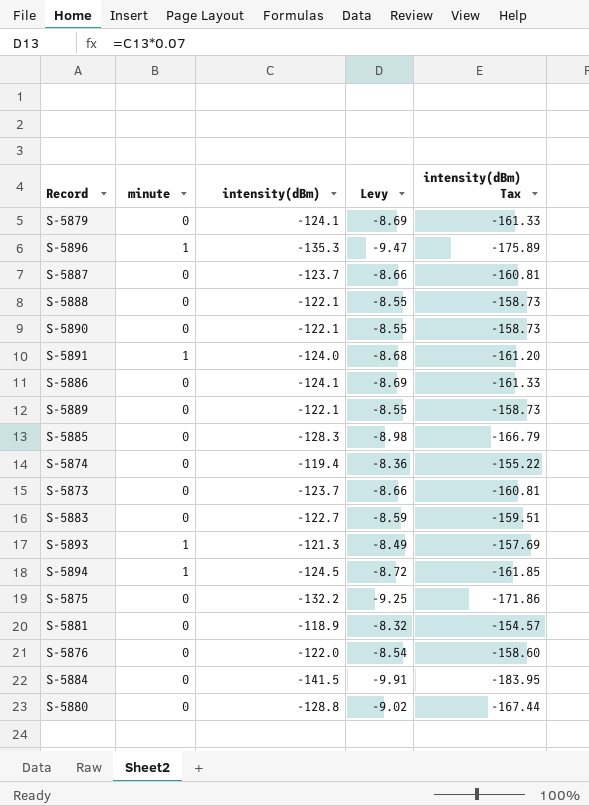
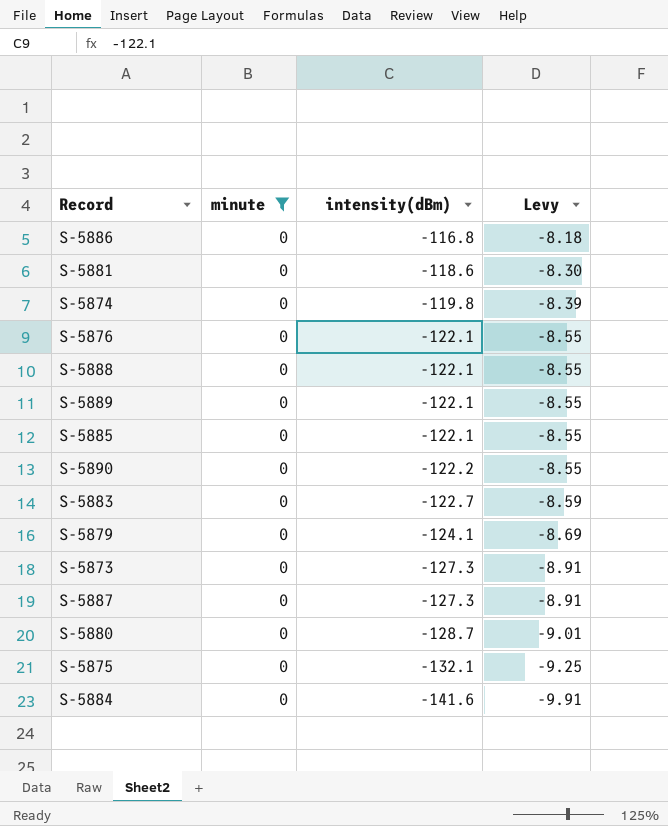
filter: none -> minute = 0
row order: none -> intensity(dBm) descending
column intensity(dBm) Tax | formula: [intensity(dBm)] * 1.3 -> none
S-5886 | intensity(dBm): -124.1 -> -116.8
S-5886 | Levy: -8.69 -> -8.18
S-5881 | intensity(dBm): -118.9 -> -118.6
S-5881 | Levy: -8.32 -> -8.30
S-5874 | intensity(dBm): -119.4 -> -119.8
S-5874 | Levy: -8.36 -> -8.39
S-5876 | intensity(dBm): -122.0 -> -122.1
S-5876 | Levy: -8.54 -> -8.55
S-5885 | intensity(dBm): -128.3 -> -122.1
S-5885 | Levy: -8.98 -> -8.55
S-5890 | intensity(dBm): -122.1 -> -122.2
S-5873 | intensity(dBm): -123.7 -> -127.3
S-5873 | Levy: -8.66 -> -8.91
S-5887 | intensity(dBm): -123.7 -> -127.3
S-5887 | Levy: -8.66 -> -8.91
S-5880 | intensity(dBm): -128.8 -> -128.7
S-5880 | Levy: -9.02 -> -9.01
S-5875 | intensity(dBm): -132.2 -> -132.1
S-5884 | intensity(dBm): -141.5 -> -141.6

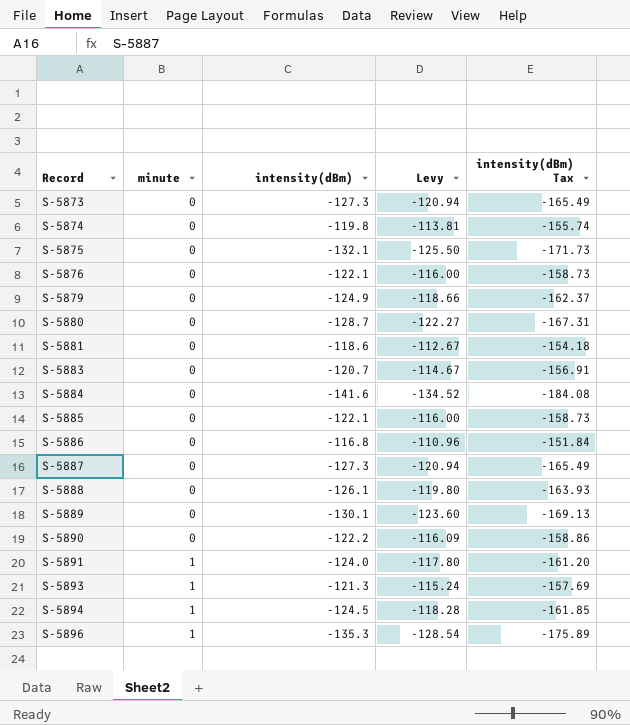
filter: minute = 0 -> none
row order: intensity(dBm) descending -> Record ascending
column Levy | formula: [intensity(dBm)] * 0.07 -> [intensity(dBm)] * 0.95
column intensity(dBm) Tax | formula: none -> [intensity(dBm)] * 1.3
S-5879 | intensity(dBm): -124.1 -> -124.9
S-5883 | intensity(dBm): -122.7 -> -120.7
S-5888 | intensity(dBm): -122.1 -> -126.1
S-5889 | intensity(dBm): -122.1 -> -130.1

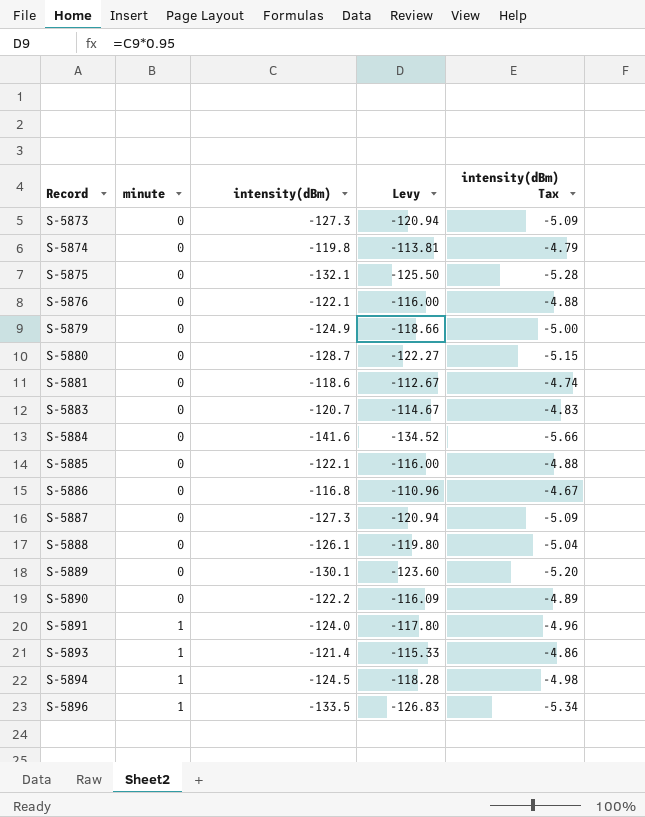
column intensity(dBm) Tax | formula: [intensity(dBm)] * 1.3 -> [intensity(dBm)] * 0.04
S-5893 | intensity(dBm): -121.3 -> -121.4
S-5893 | Levy: -115.24 -> -115.33
S-5896 | intensity(dBm): -135.3 -> -133.5
S-5896 | Levy: -128.54 -> -126.83

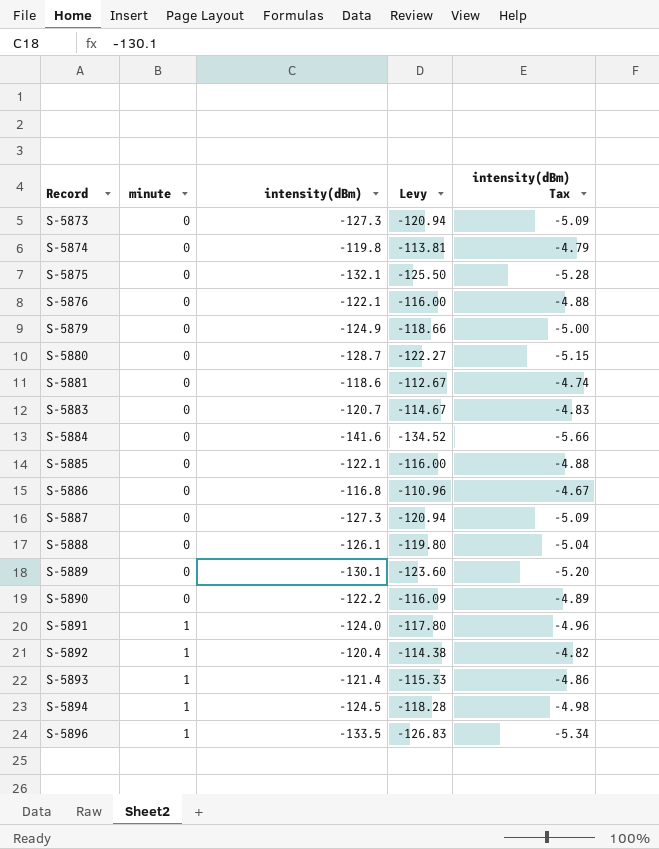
row S-5892: none -> 1 | -120.4 | -114.38 | -4.82

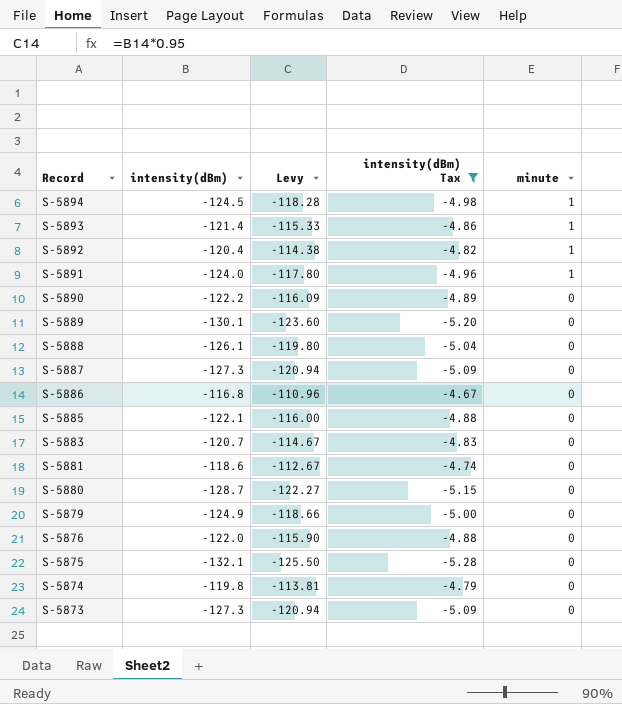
filter: none -> intensity(dBm) Tax >= -5.28
row order: Record ascending -> Record descending
column minute | position: 2 -> 5
S-5876 | intensity(dBm): -122.1 -> -122.0
S-5876 | Levy: -116.00 -> -115.90

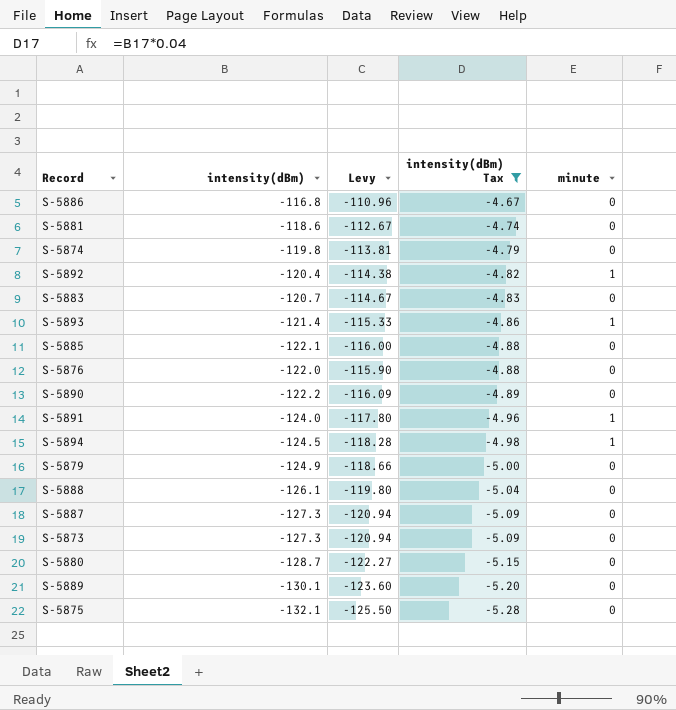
row order: Record descending -> intensity(dBm) Tax descending

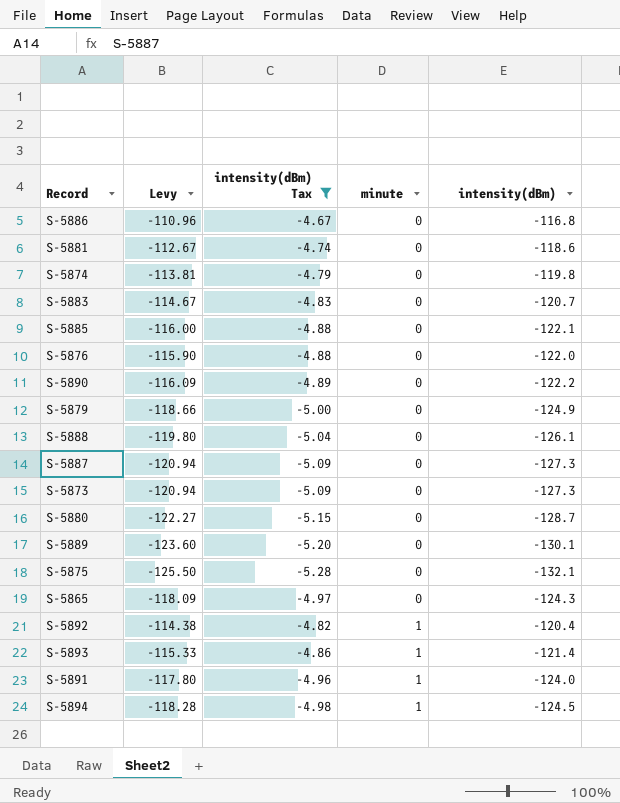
row order: intensity(dBm) Tax descending -> minute ascending
column intensity(dBm) | position: 2 -> 5
row S-5865: none -> -118.09 | -4.97 | 0 | -124.3

